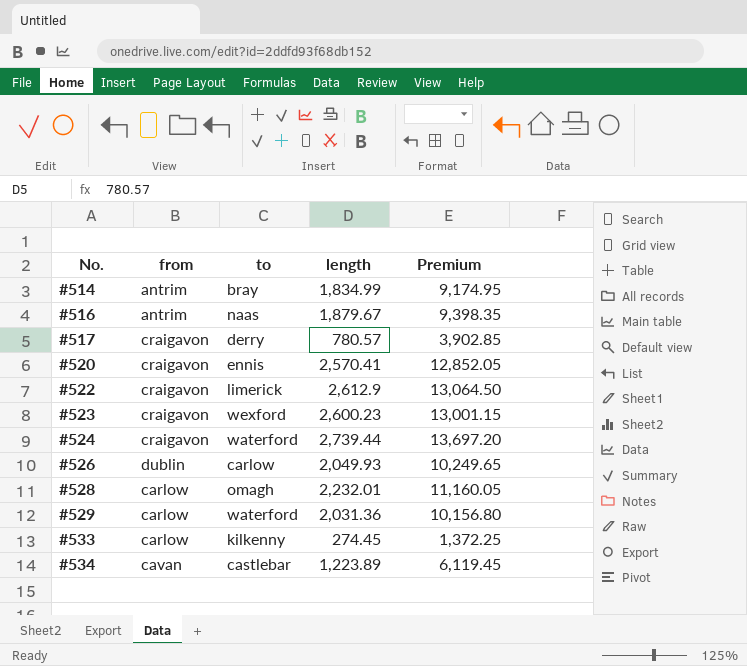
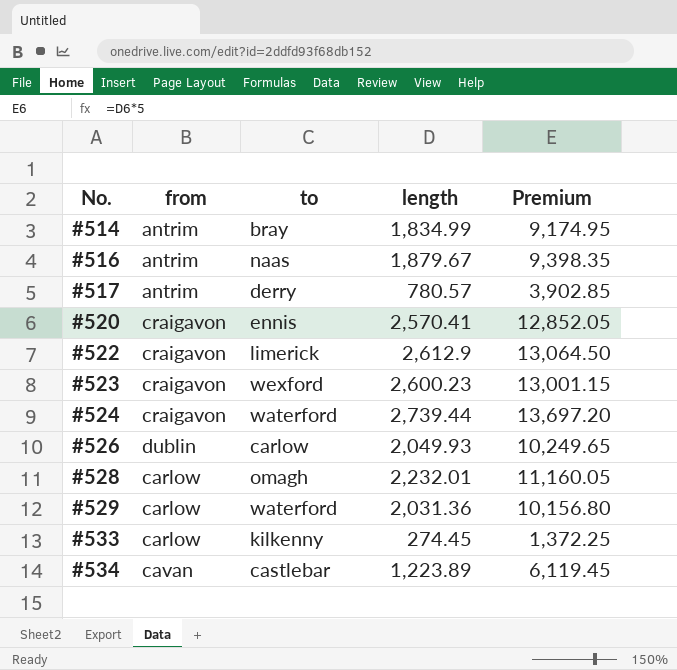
#517 | from: craigavon -> antrim

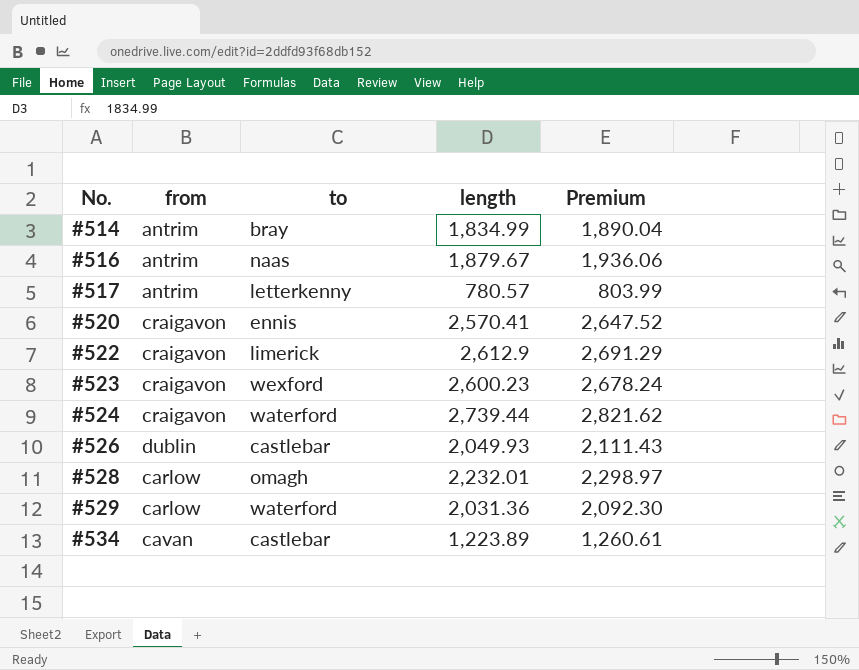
column Premium | formula: [length] * 5 -> [length] * 1.03
row #533: carlow | kilkenny | 274.45 | 1,372.25 -> none
#517 | to: derry -> letterkenny
#526 | to: carlow -> castlebar

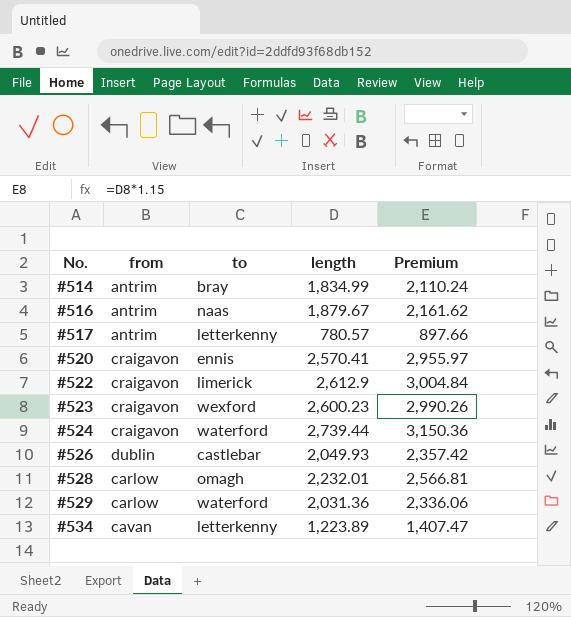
column Premium | formula: [length] * 1.03 -> [length] * 1.15
#534 | to: castlebar -> letterkenny

